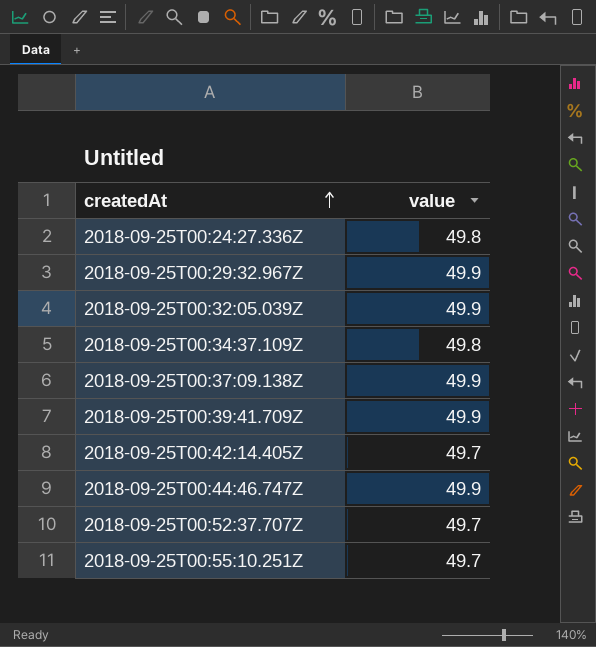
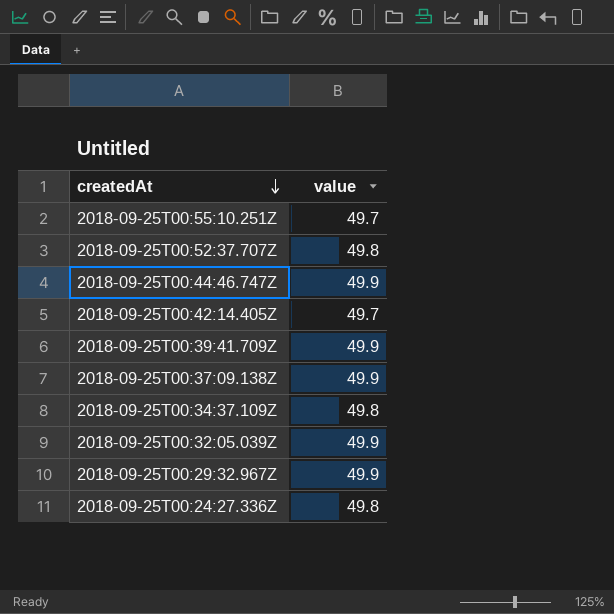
row order: createdAt ascending -> createdAt descending
2018-09-25T00:52:37.707Z | value: 49.7 -> 49.8

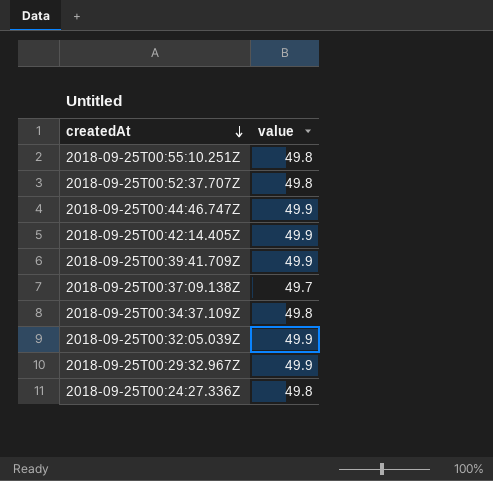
2018-09-25T00:55:10.251Z | value: 49.7 -> 49.8
2018-09-25T00:42:14.405Z | value: 49.7 -> 49.9
2018-09-25T00:37:09.138Z | value: 49.9 -> 49.7

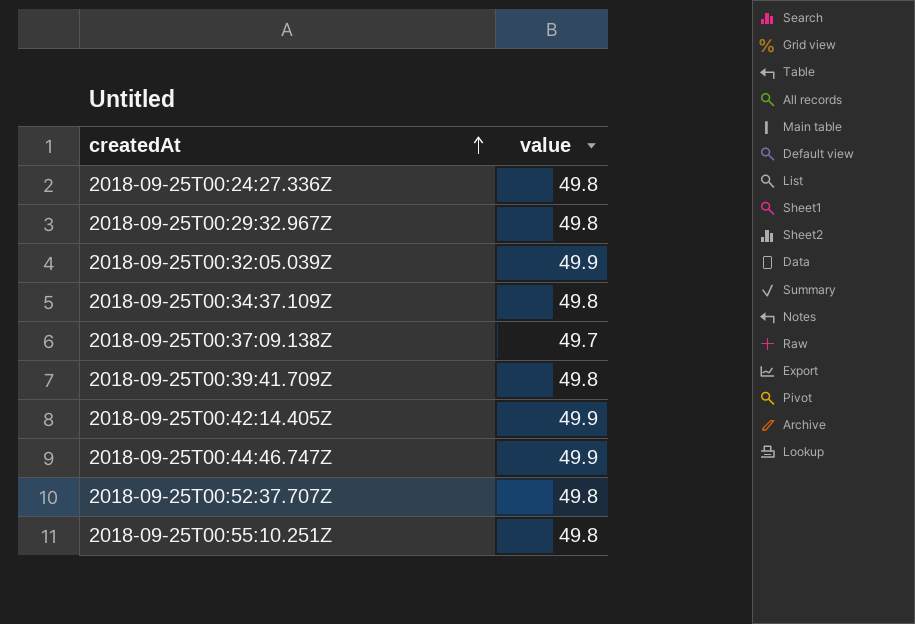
row order: createdAt descending -> createdAt ascending
2018-09-25T00:29:32.967Z | value: 49.9 -> 49.8
2018-09-25T00:39:41.709Z | value: 49.9 -> 49.8

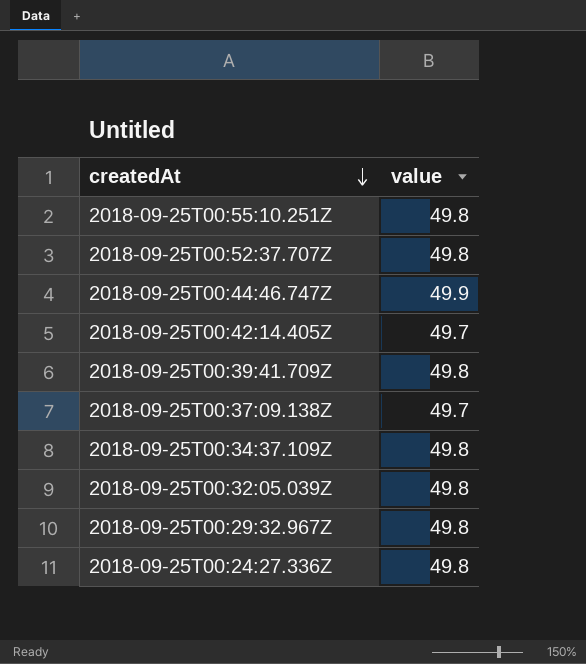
row order: createdAt ascending -> createdAt descending
2018-09-25T00:42:14.405Z | value: 49.9 -> 49.7
2018-09-25T00:32:05.039Z | value: 49.9 -> 49.8

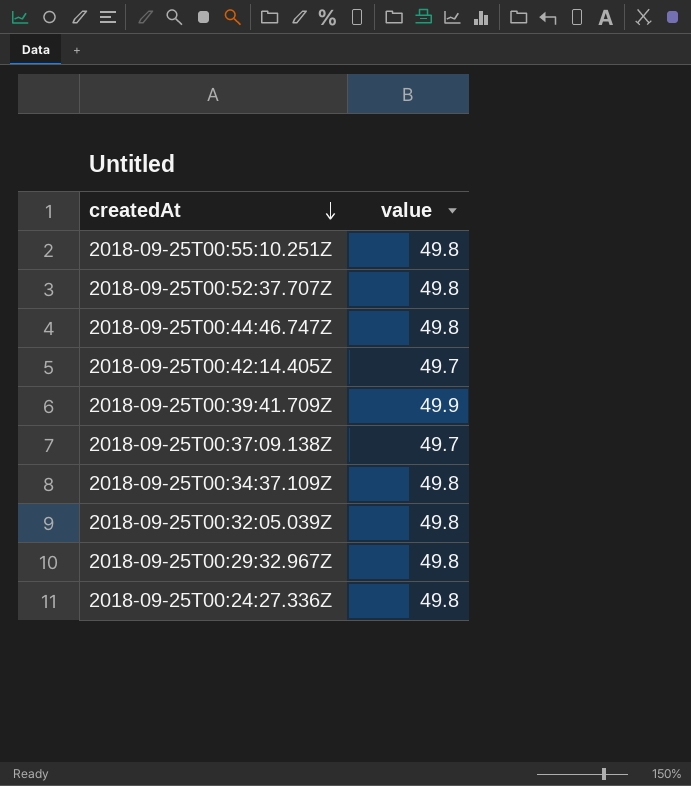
2018-09-25T00:44:46.747Z | value: 49.9 -> 49.8
2018-09-25T00:39:41.709Z | value: 49.8 -> 49.9

